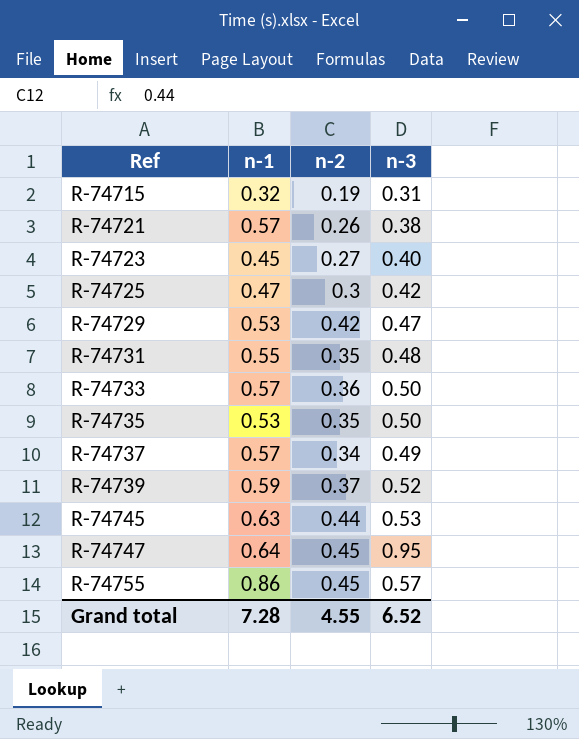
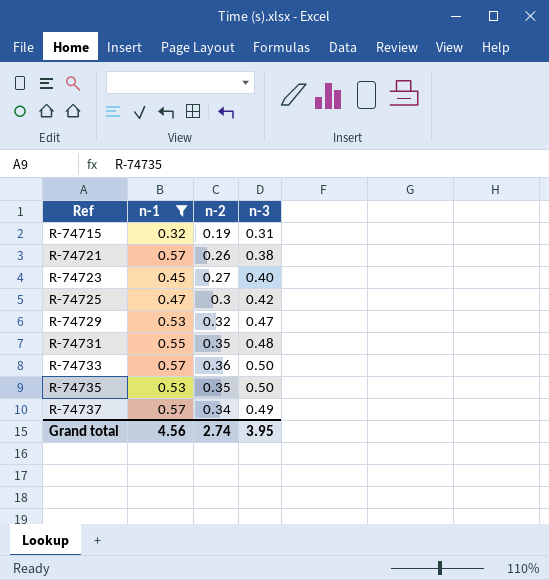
filter: none -> n-1 <= 0.57
R-74729 | n-2: 0.42 -> 0.32
Grand total | n-1: 7.28 -> 4.56
Grand total | n-2: 4.55 -> 2.74
Grand total | n-3: 6.52 -> 3.95

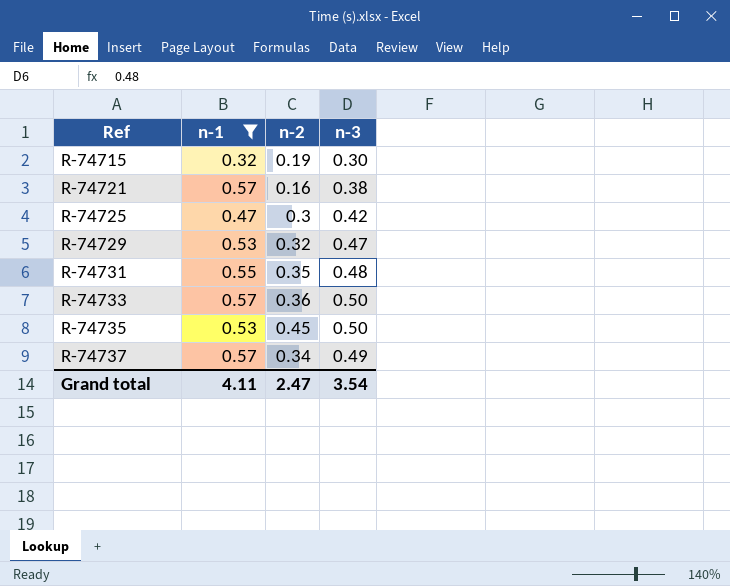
row R-74723: 0.45 | 0.27 | 0.40 -> none
R-74715 | n-3: 0.31 -> 0.30
R-74721 | n-2: 0.26 -> 0.16
R-74735 | n-2: 0.35 -> 0.45
Grand total | n-1: 4.56 -> 4.11
Grand total | n-2: 2.74 -> 2.47
Grand total | n-3: 3.95 -> 3.54

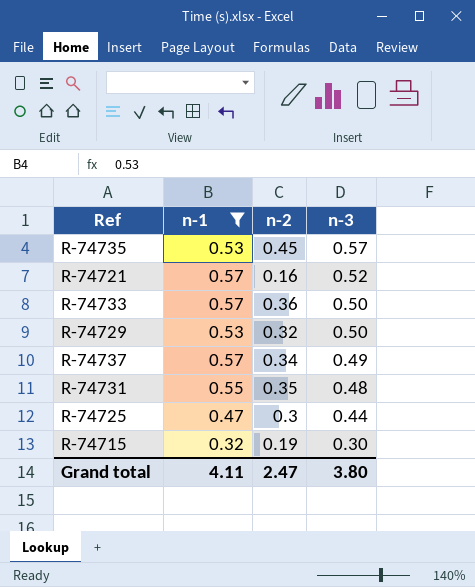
row order: Ref ascending -> n-3 descending
R-74735 | n-3: 0.50 -> 0.57
R-74721 | n-3: 0.38 -> 0.52
R-74729 | n-3: 0.47 -> 0.50
R-74725 | n-3: 0.42 -> 0.44
Grand total | n-3: 3.54 -> 3.80

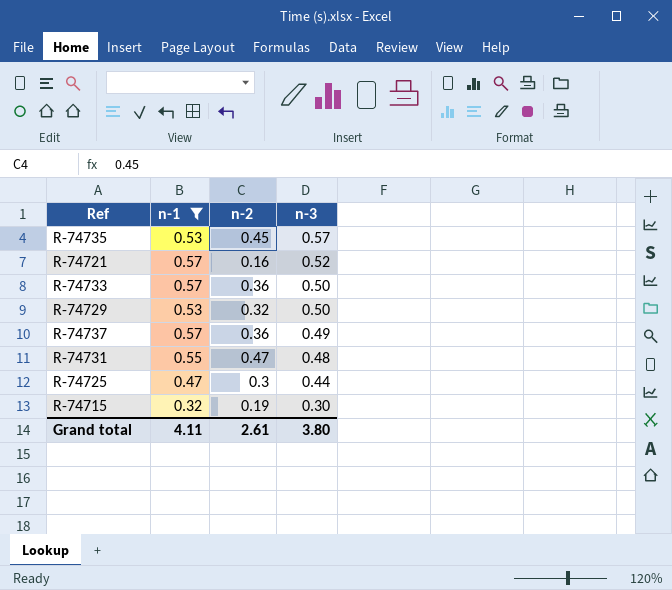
R-74737 | n-2: 0.34 -> 0.36
R-74731 | n-2: 0.35 -> 0.47
Grand total | n-2: 2.47 -> 2.61

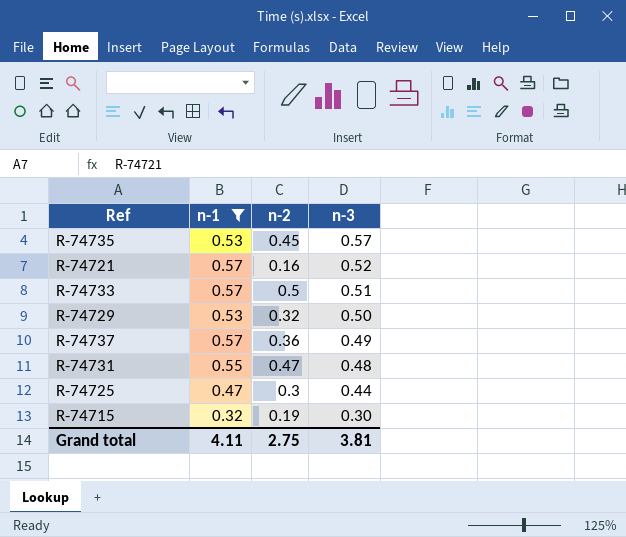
R-74733 | n-2: 0.36 -> 0.5
R-74733 | n-3: 0.50 -> 0.51
Grand total | n-2: 2.61 -> 2.75
Grand total | n-3: 3.80 -> 3.81

